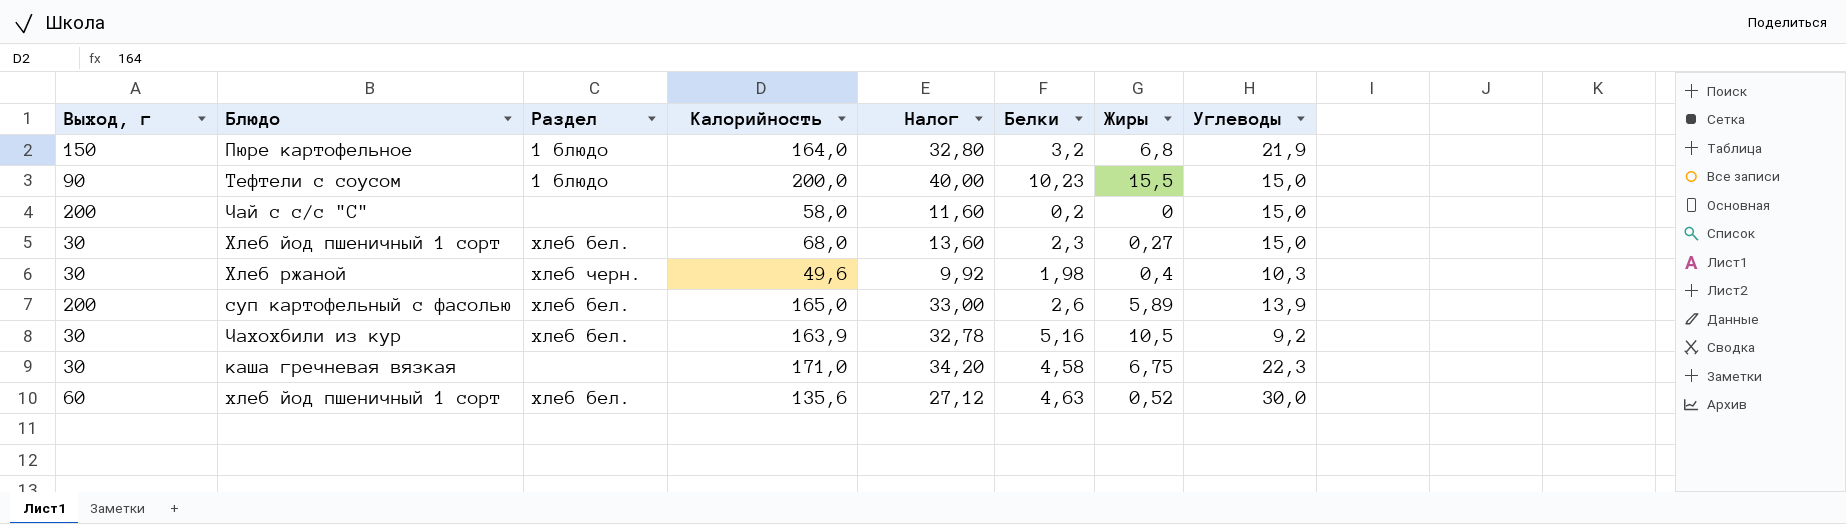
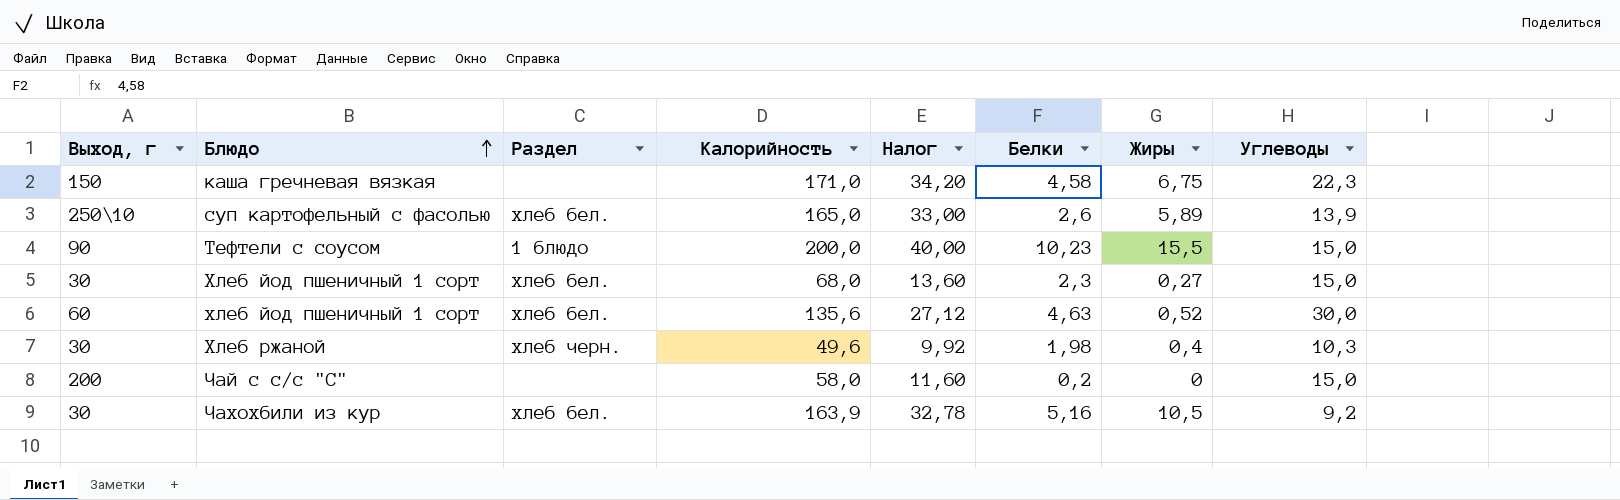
row order: none -> Блюдо ascending
row Пюре картофельное: 150 | 1 блюдо | 164,0 | 32,80 | 3,2 | 6,8 | 21,9 -> none
каша гречневая вязкая | Выход, г: 30 -> 150
суп картофельный с фасолью | Выход, г: 200 -> 250\10

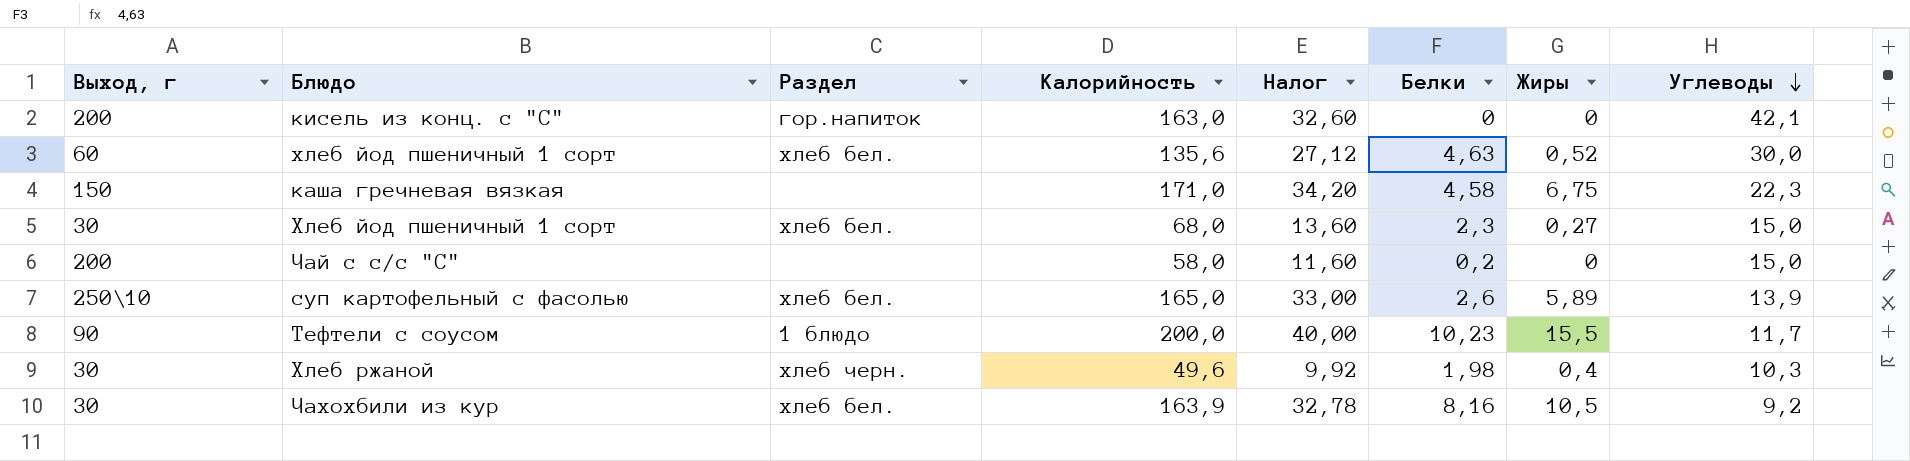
row order: Блюдо ascending -> Углеводы descending
row кисель из конц. с "С": none -> 200 | гор.напиток | 163,0 | 32,60 | 0 | 0 | 42,1
Тефтели с соусом | Углеводы: 15,0 -> 11,7
Чахохбили из кур | Белки: 5,16 -> 8,16

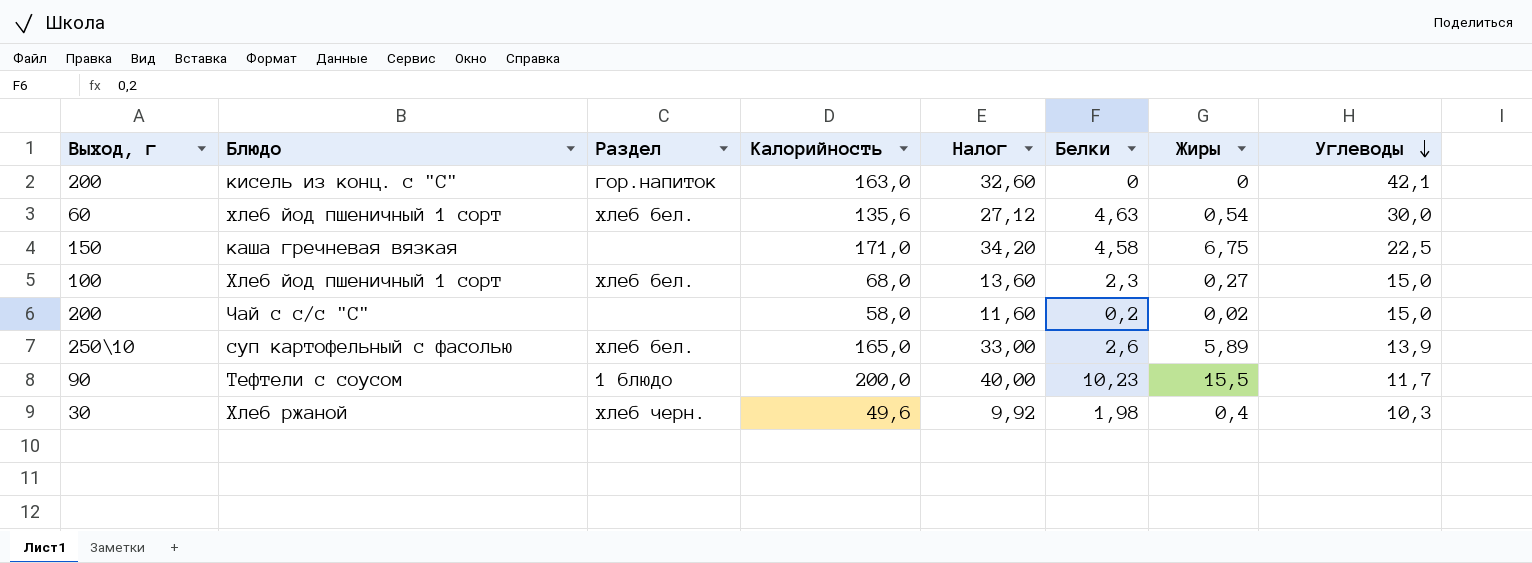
row Чахохбили из кур: 30 | хлеб бел. | 163,9 | 32,78 | 8,16 | 10,5 | 9,2 -> none
хлеб йод пшеничный 1 сорт | Жиры: 0,52 -> 0,54
каша гречневая вязкая | Углеводы: 22,3 -> 22,5
Хлеб йод пшеничный 1 сорт | Выход, г: 30 -> 100
Чай с с/с "С" | Жиры: 0 -> 0,02

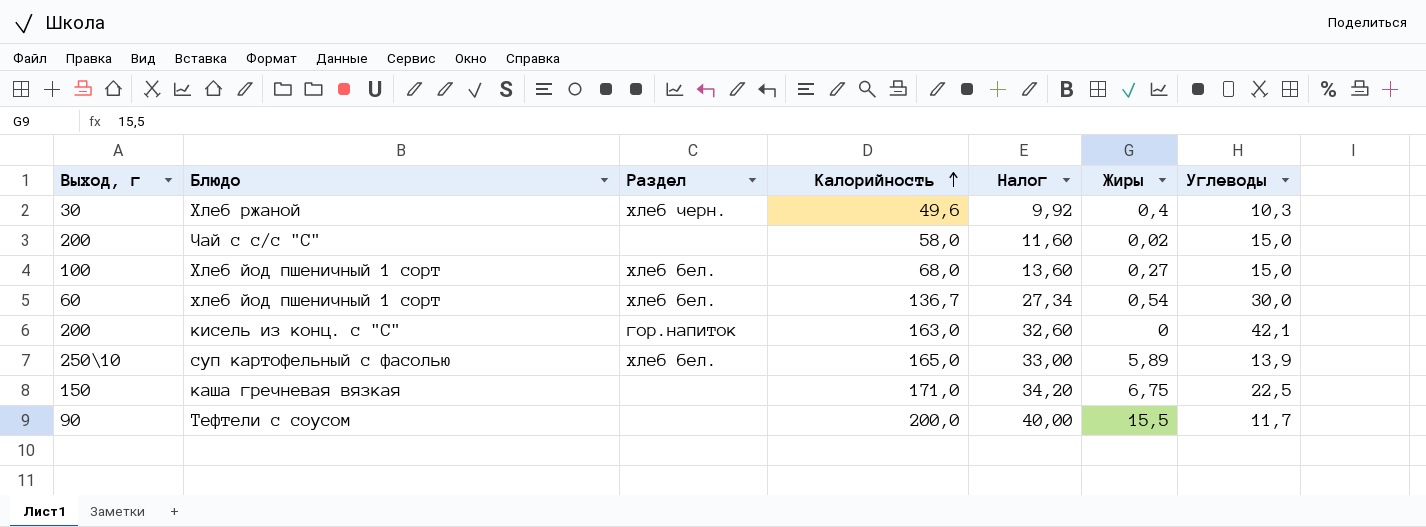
row order: Углеводы descending -> Калорийность ascending
column Белки | position: 6 -> none
хлеб йод пшеничный 1 сорт | Калорийность: 135,6 -> 136,7
хлеб йод пшеничный 1 сорт | Налог: 27,12 -> 27,34
Тефтели с соусом | Раздел: 1 блюдо -> none

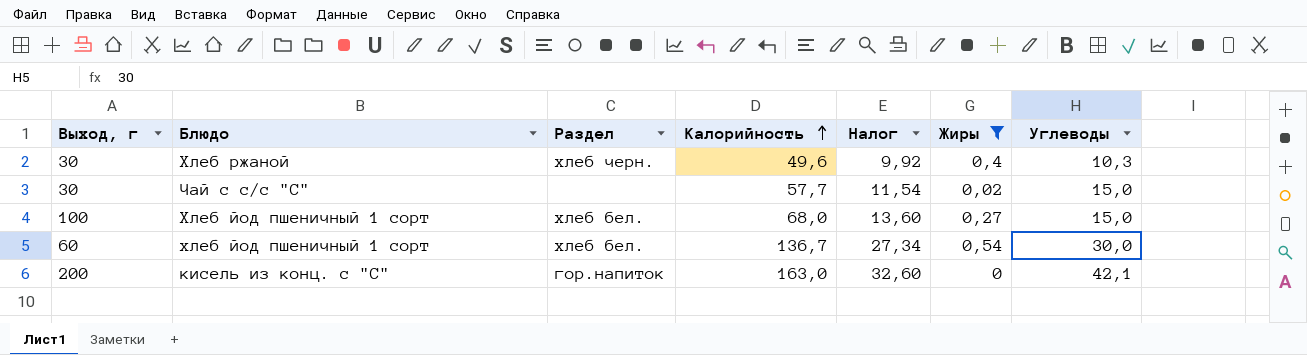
filter: none -> Жиры <= 0,54
Чай с с/с "С" | Выход, г: 200 -> 30
Чай с с/с "С" | Калорийность: 58,0 -> 57,7
Чай с с/с "С" | Налог: 11,60 -> 11,54

